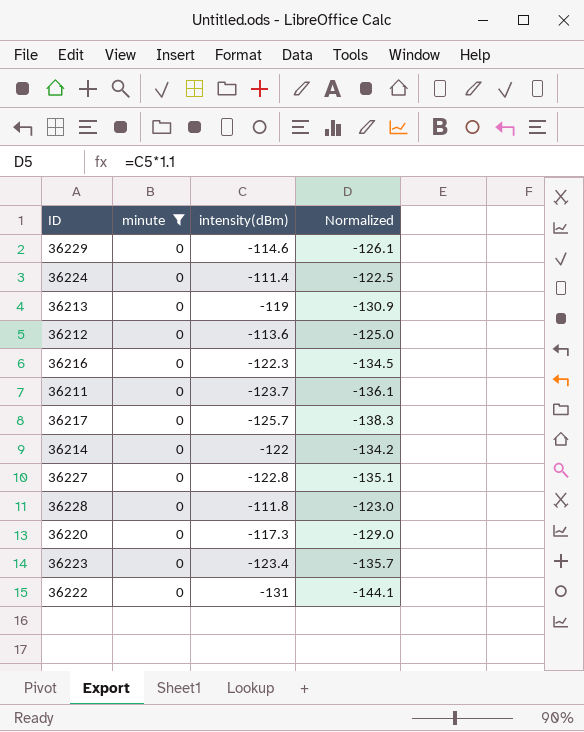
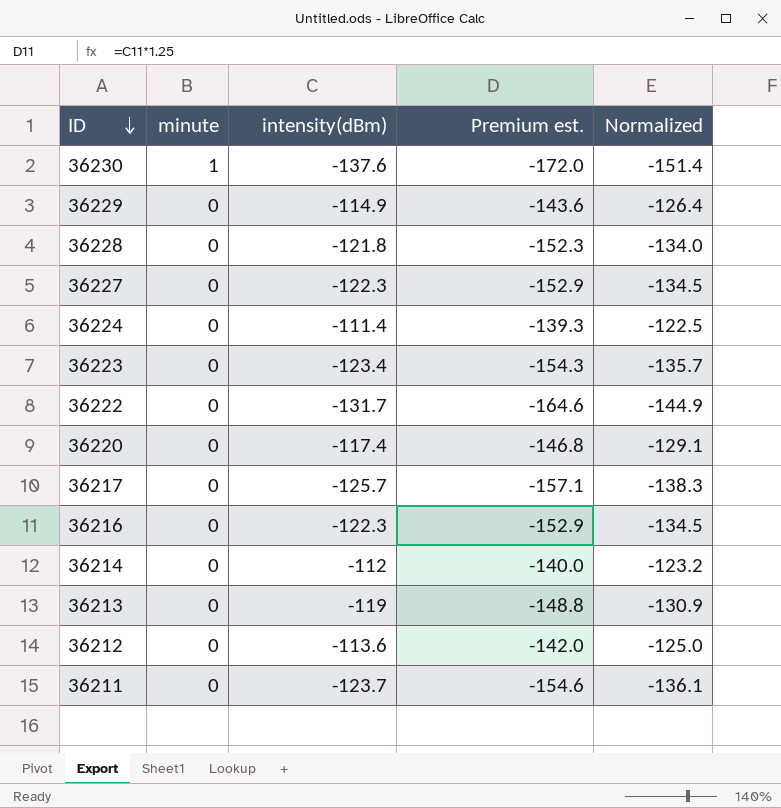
filter: minute = 0 -> none
row order: none -> ID descending
column Premium est. | formula: none -> [intensity(dBm)] * 1.25
36229 | intensity(dBm): -114.6 -> -114.9
36229 | Normalized: -126.1 -> -126.4
36228 | intensity(dBm): -111.8 -> -121.8
36228 | Normalized: -123.0 -> -134.0
36227 | intensity(dBm): -122.8 -> -122.3
36227 | Normalized: -135.1 -> -134.5
36222 | intensity(dBm): -131 -> -131.7
36222 | Normalized: -144.1 -> -144.9
36220 | intensity(dBm): -117.3 -> -117.4
36220 | Normalized: -129.0 -> -129.1
36214 | intensity(dBm): -122 -> -112
36214 | Normalized: -134.2 -> -123.2

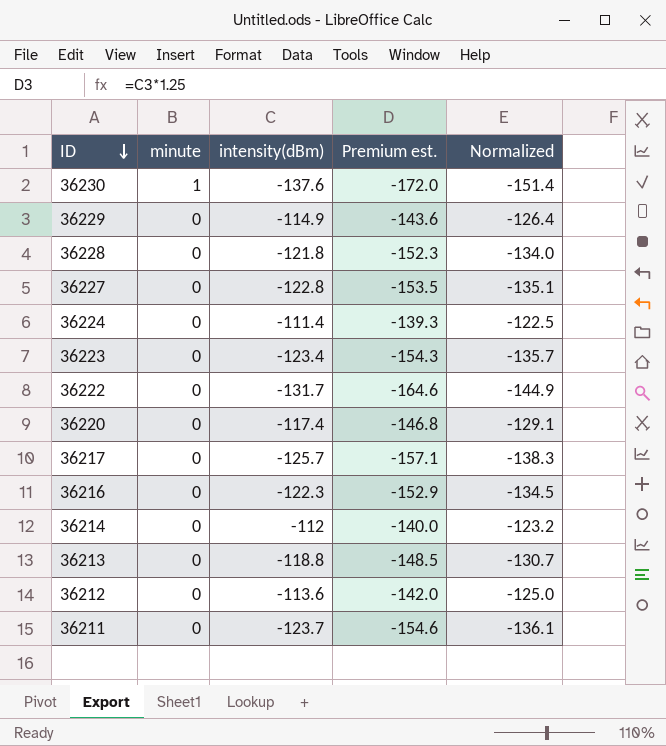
36227 | intensity(dBm): -122.3 -> -122.8
36227 | Premium est.: -152.9 -> -153.5
36227 | Normalized: -134.5 -> -135.1
36213 | intensity(dBm): -119 -> -118.8
36213 | Premium est.: -148.8 -> -148.5
36213 | Normalized: -130.9 -> -130.7

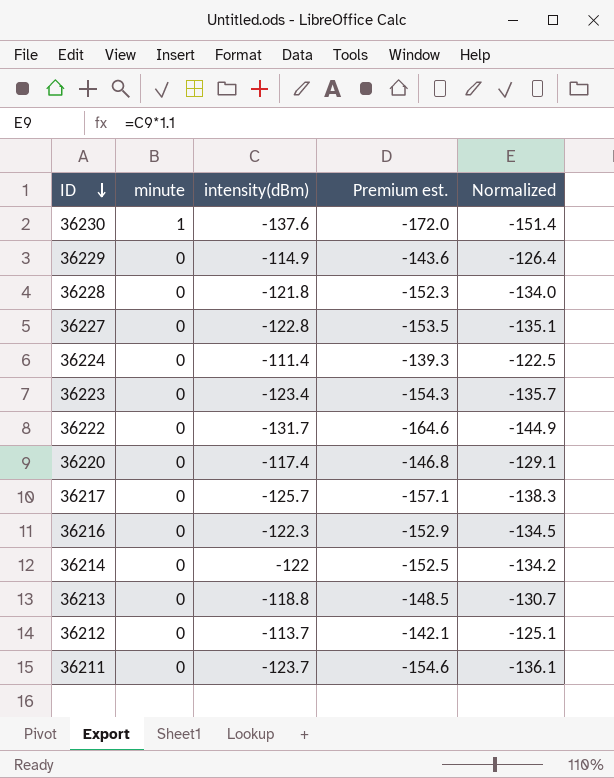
36214 | intensity(dBm): -112 -> -122
36214 | Premium est.: -140.0 -> -152.5
36214 | Normalized: -123.2 -> -134.2
36212 | intensity(dBm): -113.6 -> -113.7
36212 | Premium est.: -142.0 -> -142.1
36212 | Normalized: -125.0 -> -125.1

